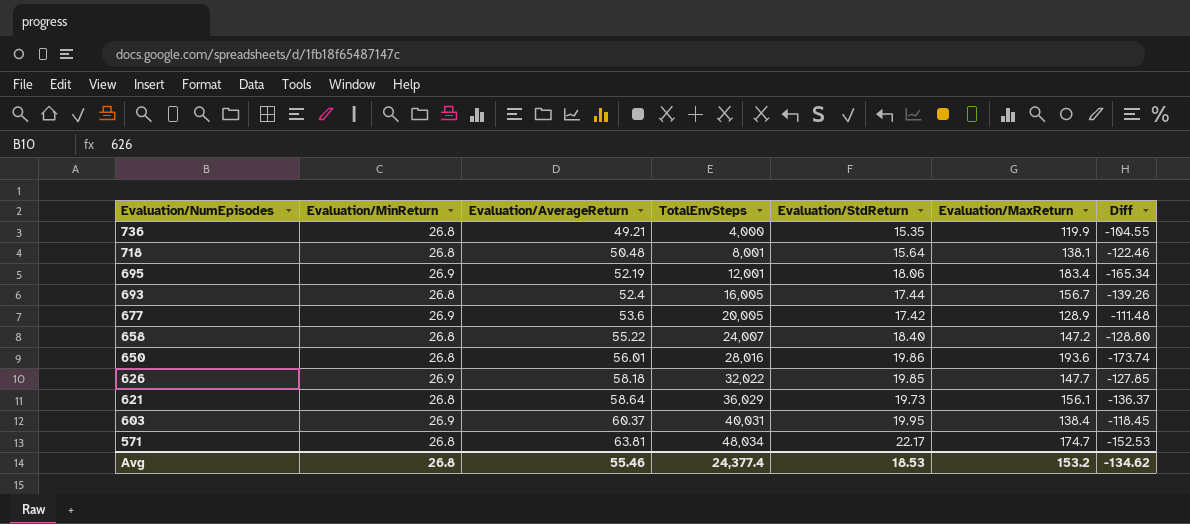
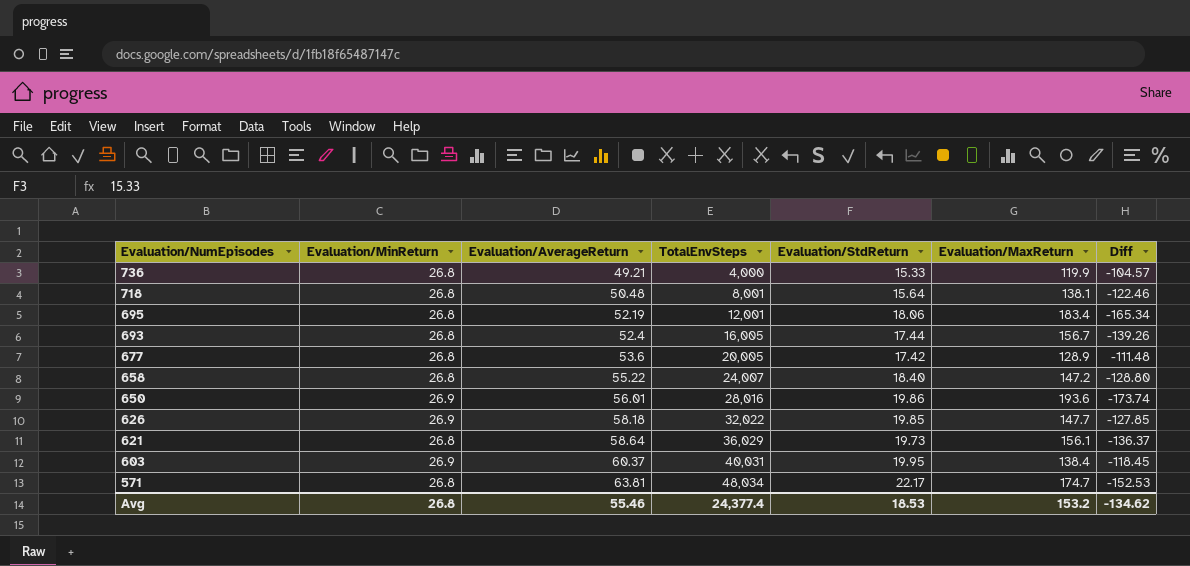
736 | Evaluation/StdReturn: 15.35 -> 15.33
736 | Diff: -104.55 -> -104.57
695 | Evaluation/MinReturn: 26.9 -> 26.8
677 | Evaluation/MinReturn: 26.9 -> 26.8
650 | Evaluation/MinReturn: 26.8 -> 26.9

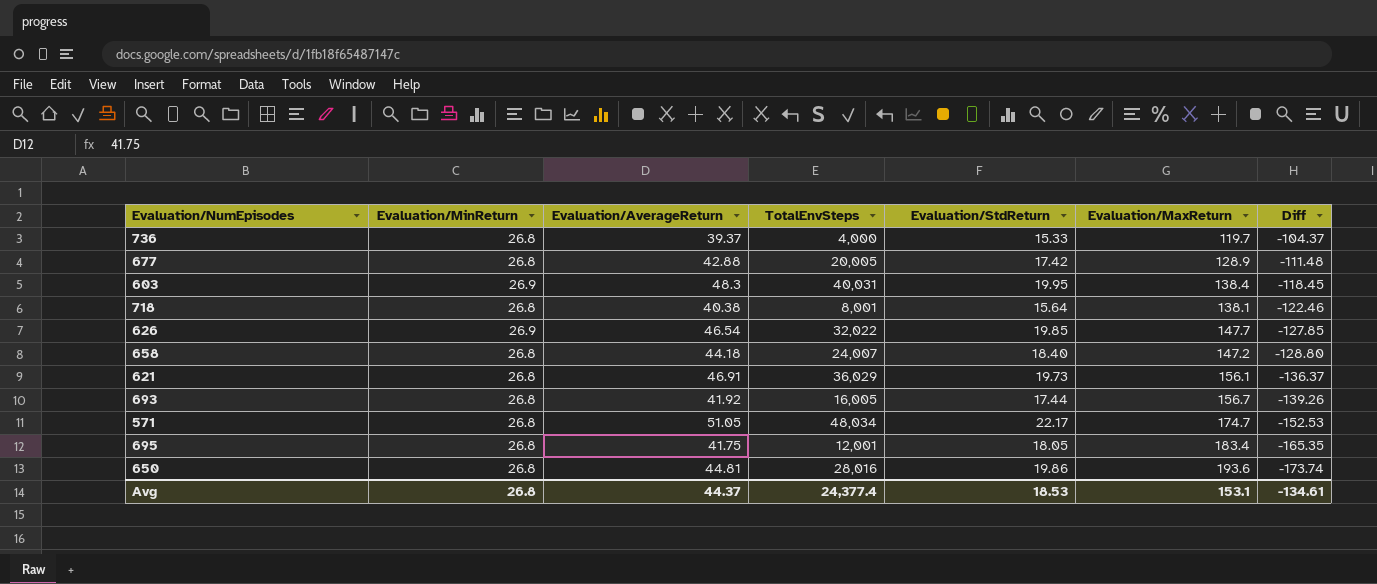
row order: Evaluation/NumEpisodes descending -> Diff descending
736 | Evaluation/AverageReturn: 49.21 -> 39.37
736 | Evaluation/MaxReturn: 119.9 -> 119.7
736 | Diff: -104.57 -> -104.37
677 | Evaluation/AverageReturn: 53.6 -> 42.88
603 | Evaluation/AverageReturn: 60.37 -> 48.3
718 | Evaluation/AverageReturn: 50.48 -> 40.38
626 | Evaluation/AverageReturn: 58.18 -> 46.54
658 | Evaluation/AverageReturn: 55.22 -> 44.18
621 | Evaluation/AverageReturn: 58.64 -> 46.91
693 | Evaluation/AverageReturn: 52.4 -> 41.92
571 | Evaluation/AverageReturn: 63.81 -> 51.05
695 | Evaluation/AverageReturn: 52.19 -> 41.75
695 | Evaluation/StdReturn: 18.06 -> 18.05
695 | Diff: -165.34 -> -165.35
650 | Evaluation/MinReturn: 26.9 -> 26.8
650 | Evaluation/AverageReturn: 56.01 -> 44.81
Avg | Evaluation/AverageReturn: 55.46 -> 44.37
Avg | Evaluation/MaxReturn: 153.2 -> 153.1
Avg | Diff: -134.62 -> -134.61

